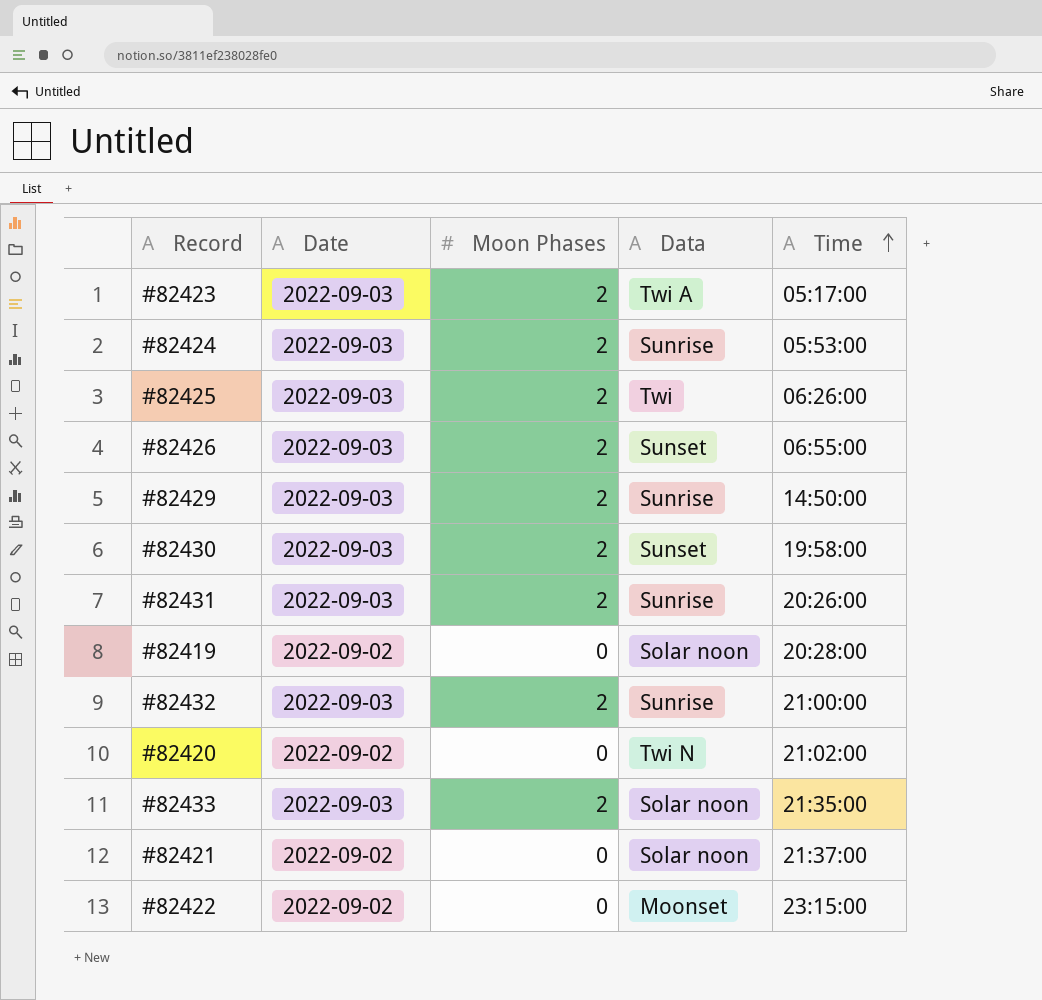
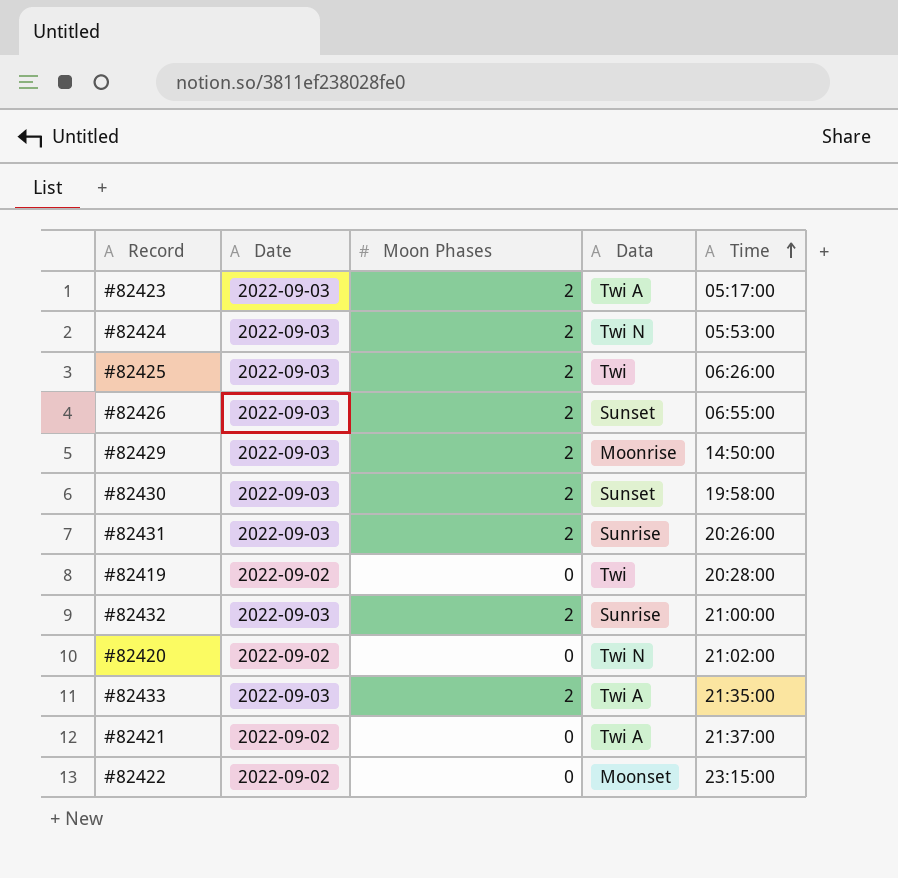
#82424 | Data: Sunrise -> Twi N
#82429 | Data: Sunrise -> Moonrise
#82419 | Data: Solar noon -> Twi
#82433 | Data: Solar noon -> Twi A
#82421 | Data: Solar noon -> Twi A

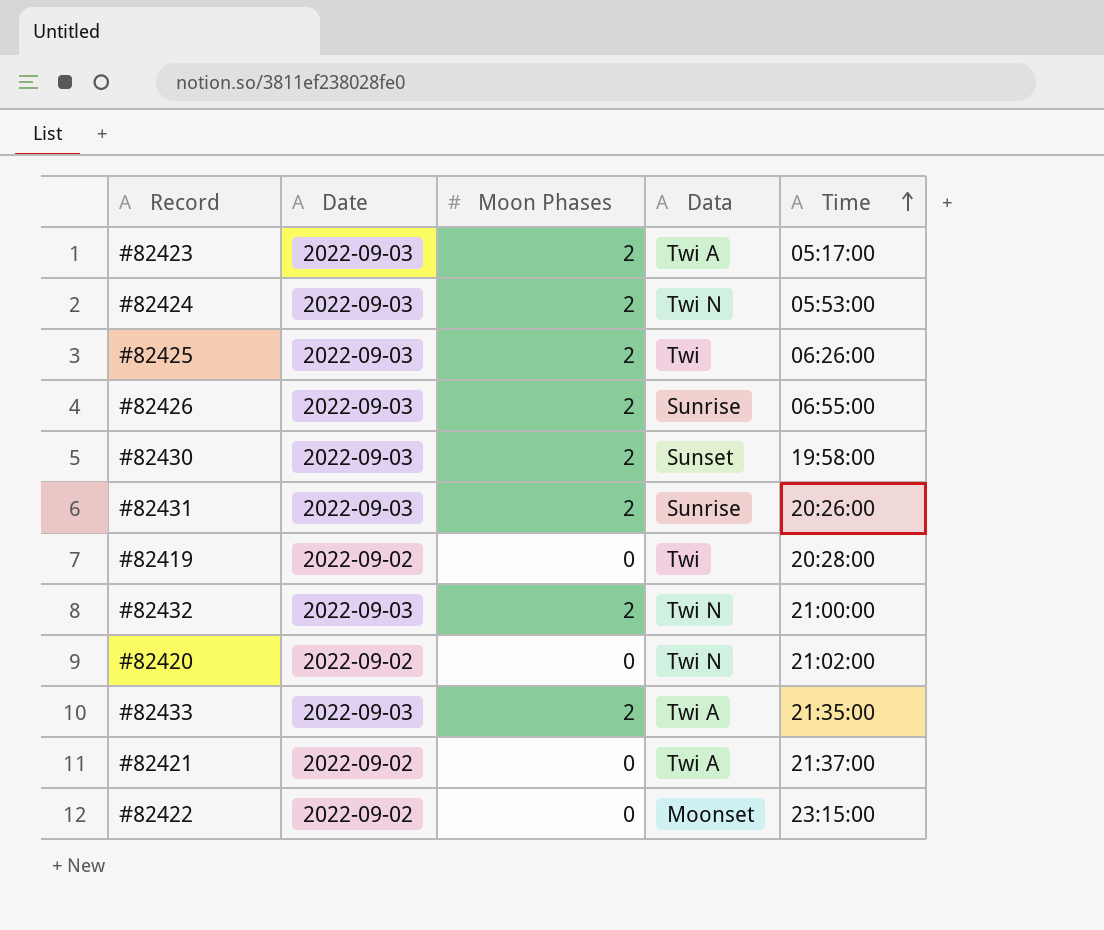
row #82429: 2022-09-03 | 2 | Moonrise | 14:50:00 -> none
#82426 | Data: Sunset -> Sunrise
#82432 | Data: Sunrise -> Twi N

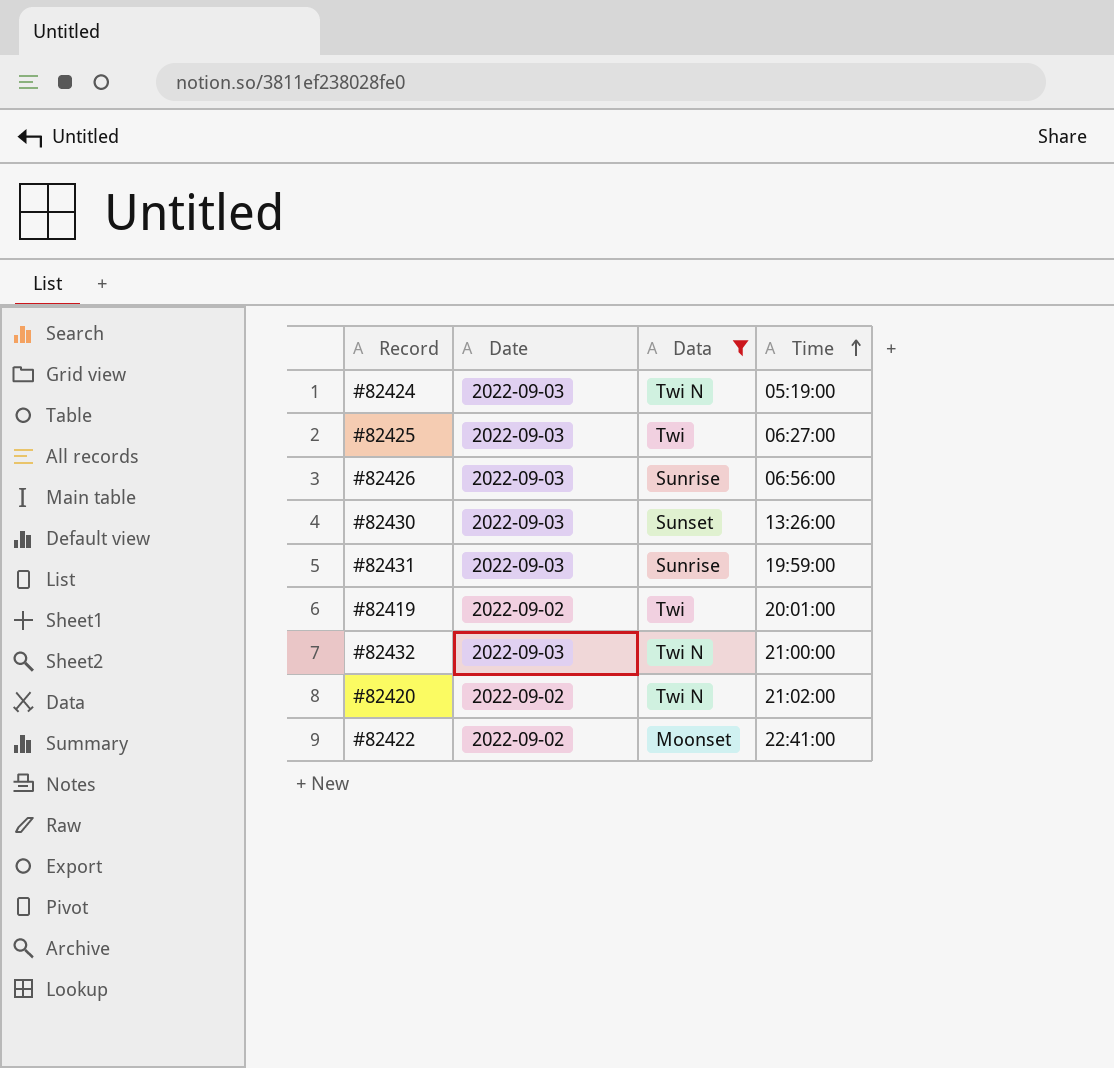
filter: none -> Data != Twi A
column Moon Phases | position: 3 -> none
#82424 | Time: 05:53:00 -> 05:19:00
#82425 | Time: 06:26:00 -> 06:27:00
#82426 | Time: 06:55:00 -> 06:56:00
#82430 | Time: 19:58:00 -> 13:26:00
#82431 | Time: 20:26:00 -> 19:59:00
#82419 | Time: 20:28:00 -> 20:01:00
#82422 | Time: 23:15:00 -> 22:41:00

